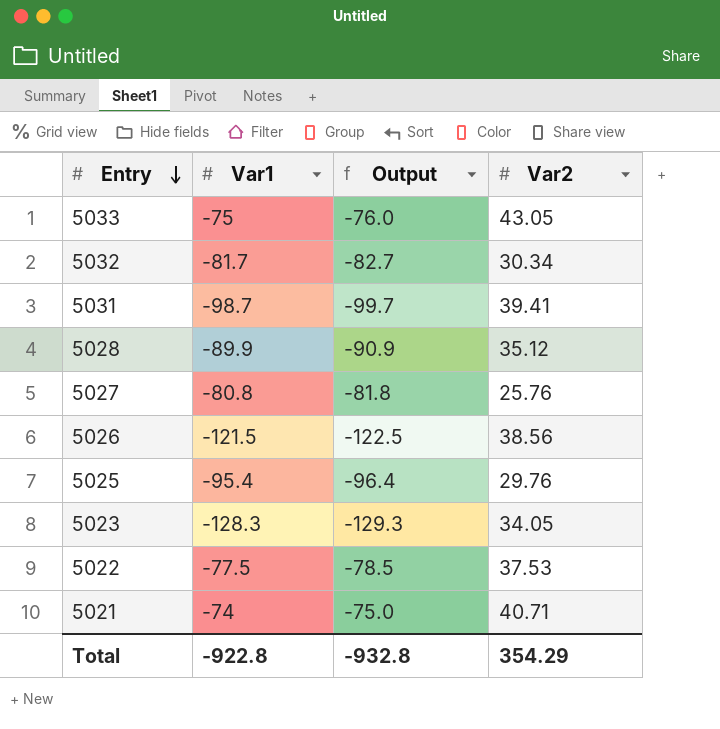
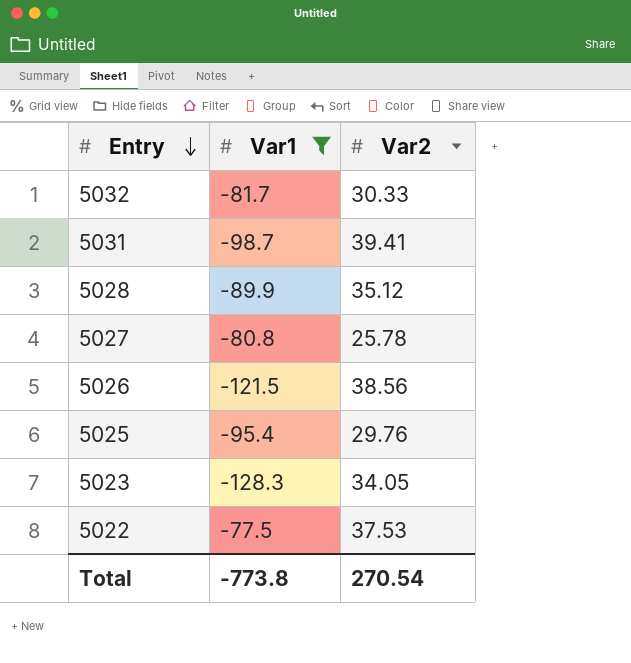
filter: none -> Var1 <= -77.5
column Output | formula: [Var1] - 1 -> none
5032 | Var2: 30.34 -> 30.33
5027 | Var2: 25.76 -> 25.78
Total | Var1: -922.8 -> -773.8
Total | Var2: 354.29 -> 270.54

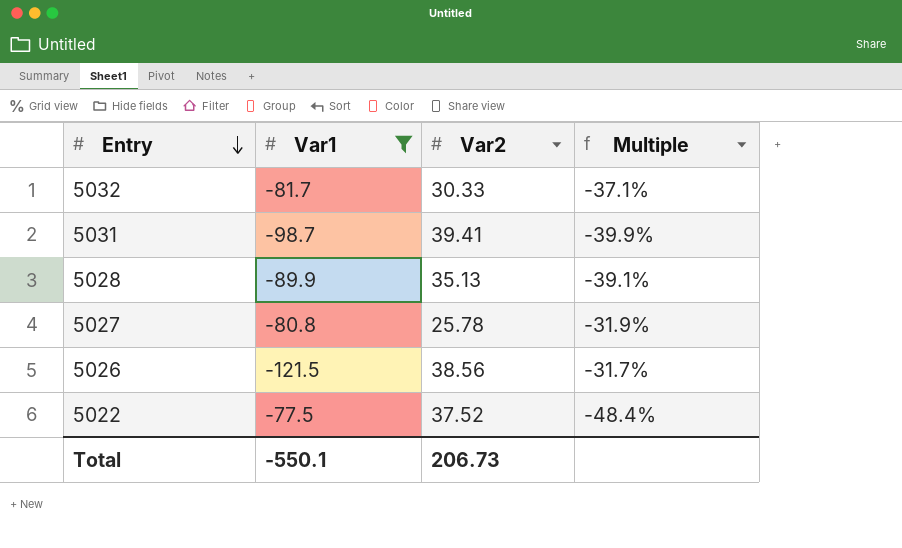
column Multiple | formula: none -> [Var2] / [Var1]
row 5025: -95.4 | 29.76 -> none
row 5023: -128.3 | 34.05 -> none
5028 | Var2: 35.12 -> 35.13
5022 | Var2: 37.53 -> 37.52
Total | Var1: -773.8 -> -550.1
Total | Var2: 270.54 -> 206.73

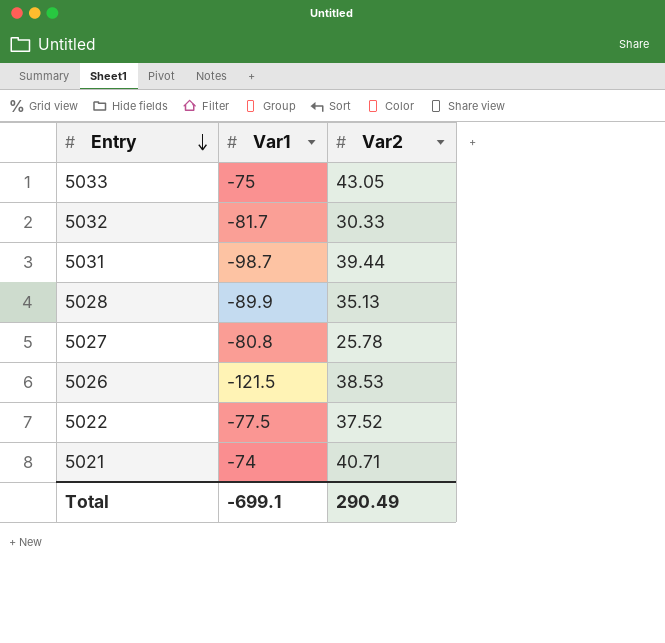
filter: Var1 <= -77.5 -> none
column Multiple | formula: [Var2] / [Var1] -> none
5031 | Var2: 39.41 -> 39.44
5026 | Var2: 38.56 -> 38.53
Total | Var1: -550.1 -> -699.1
Total | Var2: 206.73 -> 290.49

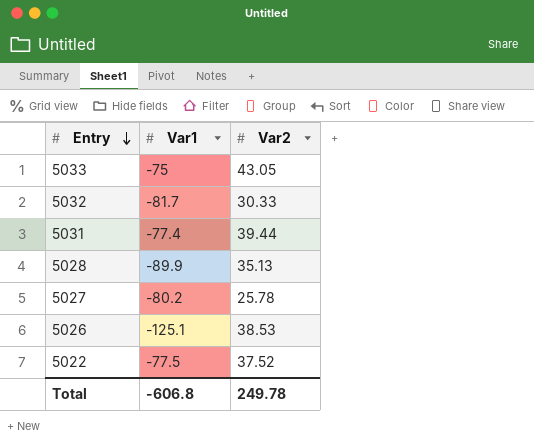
row 5021: -74 | 40.71 -> none
5031 | Var1: -98.7 -> -77.4
5027 | Var1: -80.8 -> -80.2
5026 | Var1: -121.5 -> -125.1
Total | Var1: -699.1 -> -606.8
Total | Var2: 290.49 -> 249.78

